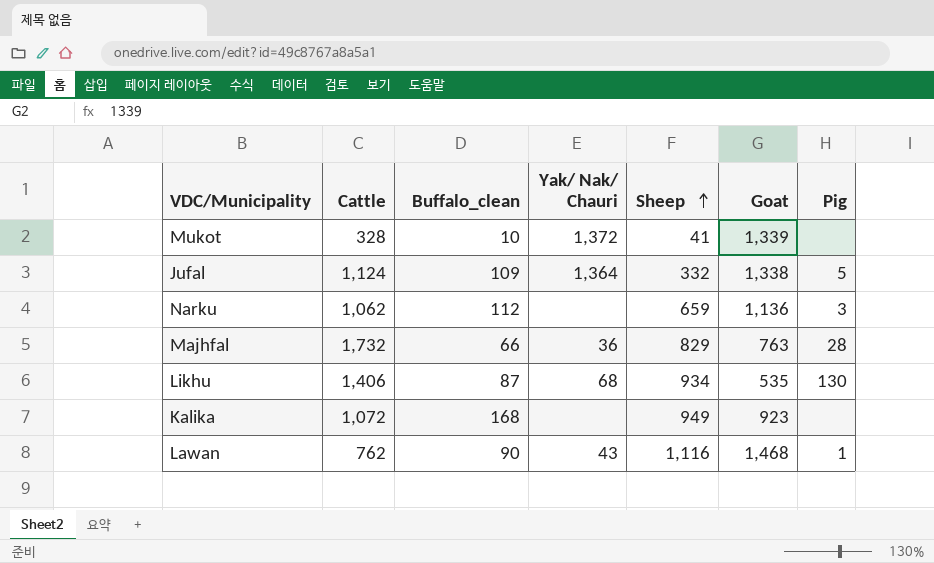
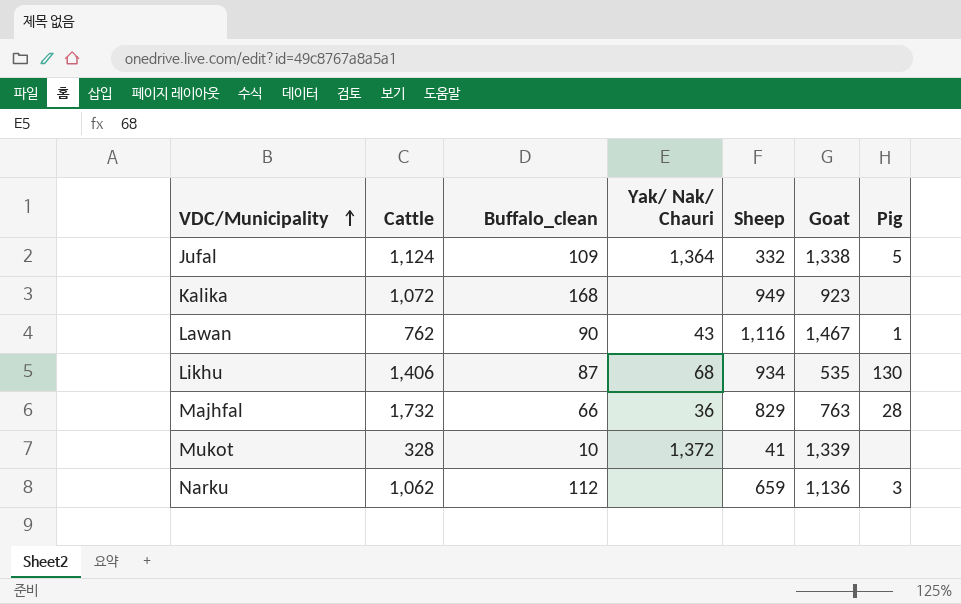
row order: Sheep ascending -> VDC/Municipality ascending
Lawan | Goat: 1,468 -> 1,467

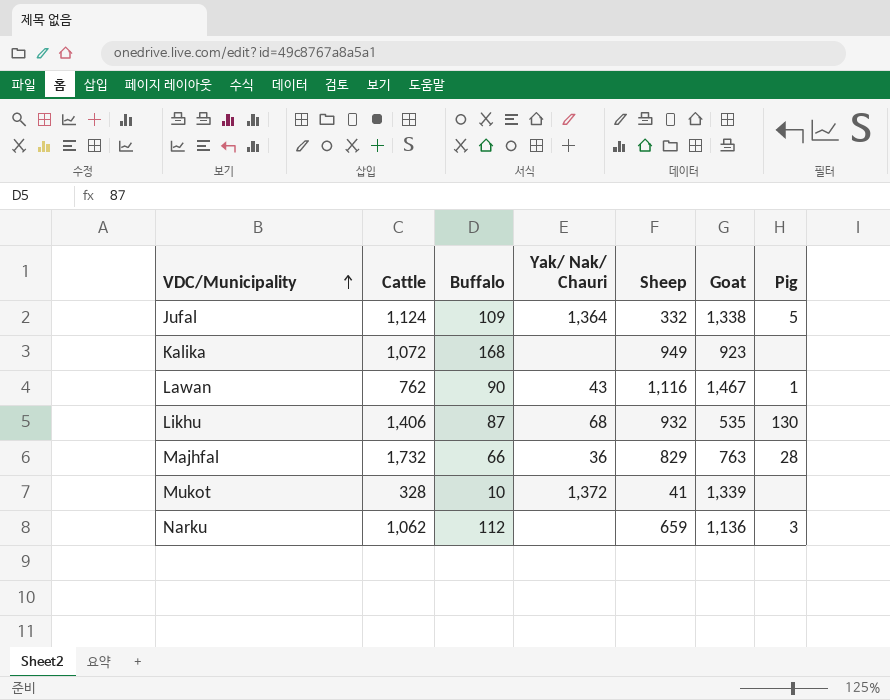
column name: Buffalo_clean -> Buffalo
Likhu | Sheep: 934 -> 932

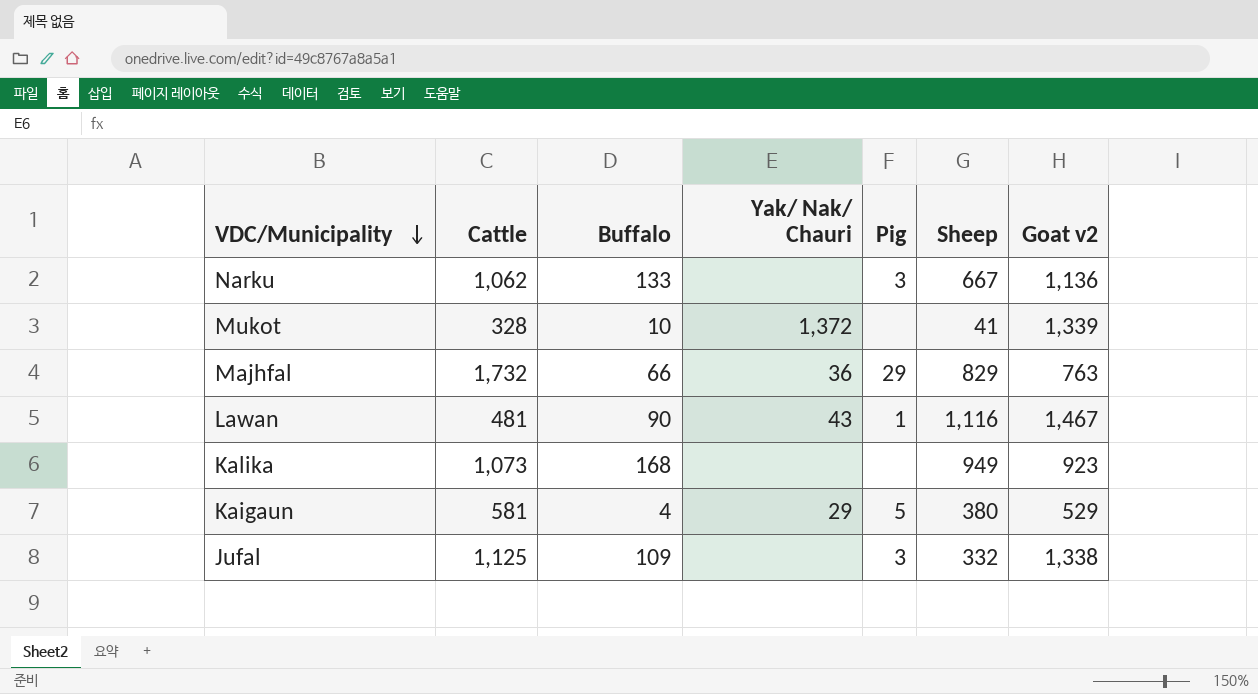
row order: VDC/Municipality ascending -> VDC/Municipality descending
column Pig | position: 7 -> 5
column name: Goat -> Goat v2
row Likhu: 1,406 | 87 | 68 | 932 | 535 | 130 -> none
Narku | Buffalo: 112 -> 133
Narku | Sheep: 659 -> 667
Majhfal | Pig: 28 -> 29
Lawan | Cattle: 762 -> 481
Kalika | Cattle: 1,072 -> 1,073
row Kaigaun: none -> 581 | 4 | 29 | 5 | 380 | 529
Jufal | Cattle: 1,124 -> 1,125
Jufal | Yak/ Nak/ Chauri: 1,364 -> none
Jufal | Pig: 5 -> 3

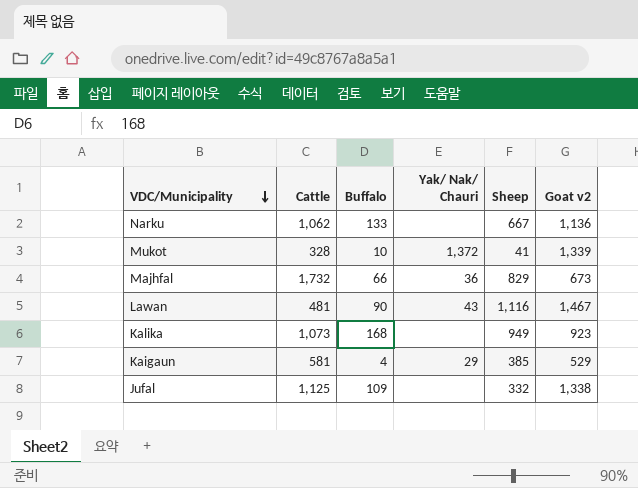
column Pig | position: 5 -> none
Majhfal | Goat v2: 763 -> 673
Kaigaun | Sheep: 380 -> 385

